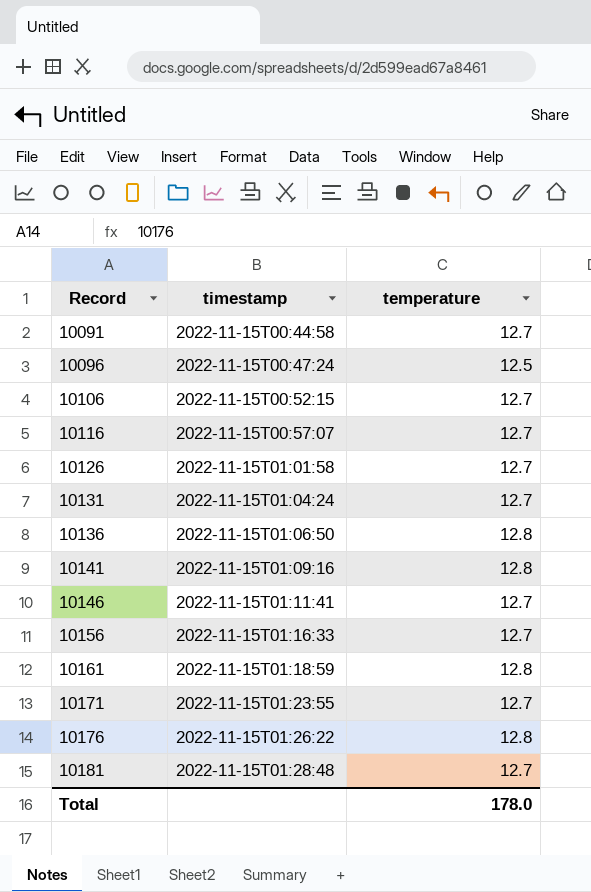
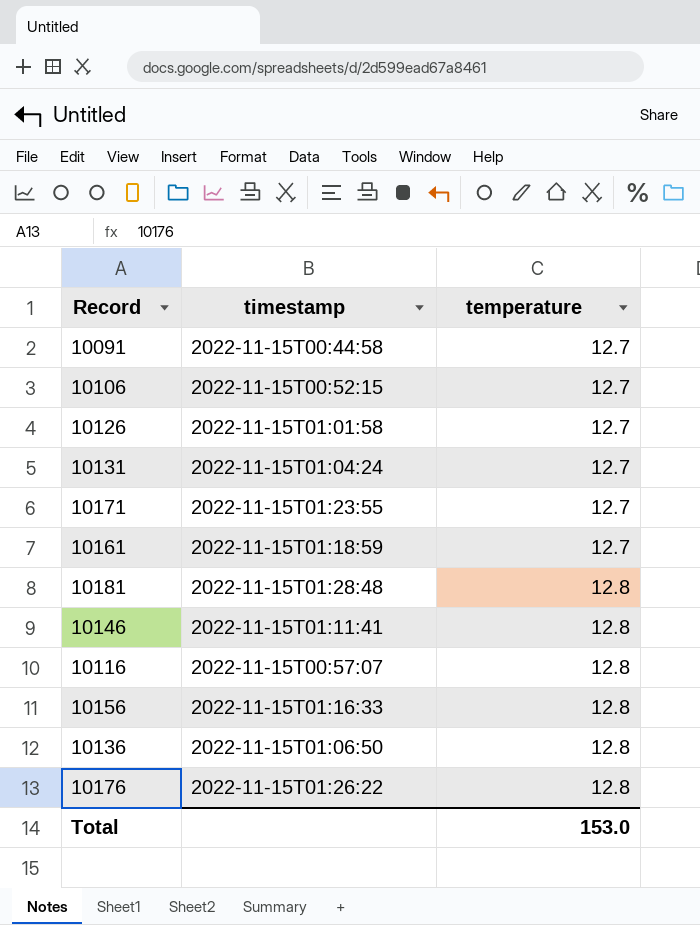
row order: Record ascending -> temperature ascending
row 10096: 2022-11-15T00:47:24 | 12.5 -> none
row 10141: 2022-11-15T01:09:16 | 12.8 -> none
10161 | temperature: 12.8 -> 12.7
10181 | temperature: 12.7 -> 12.8
10146 | temperature: 12.7 -> 12.8
10116 | temperature: 12.7 -> 12.8
10156 | temperature: 12.7 -> 12.8
Total | temperature: 178.0 -> 153.0

